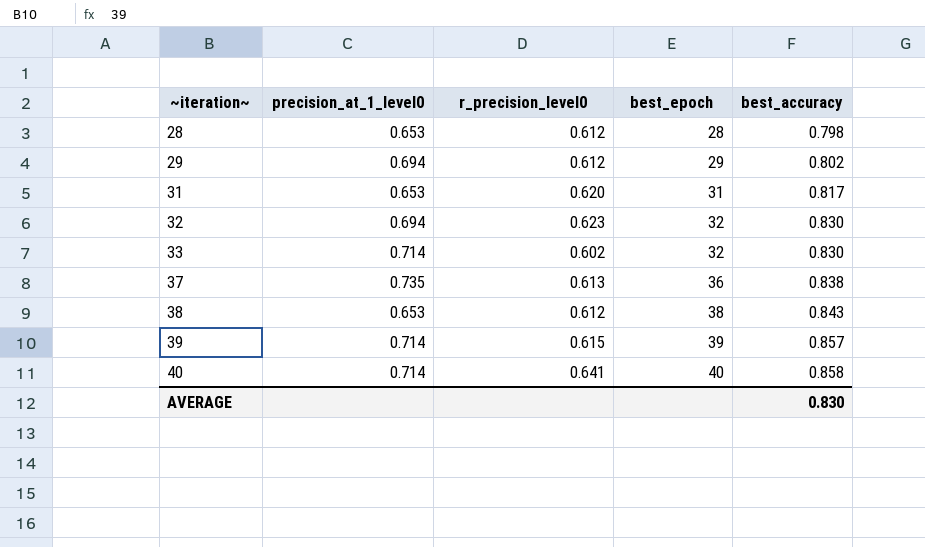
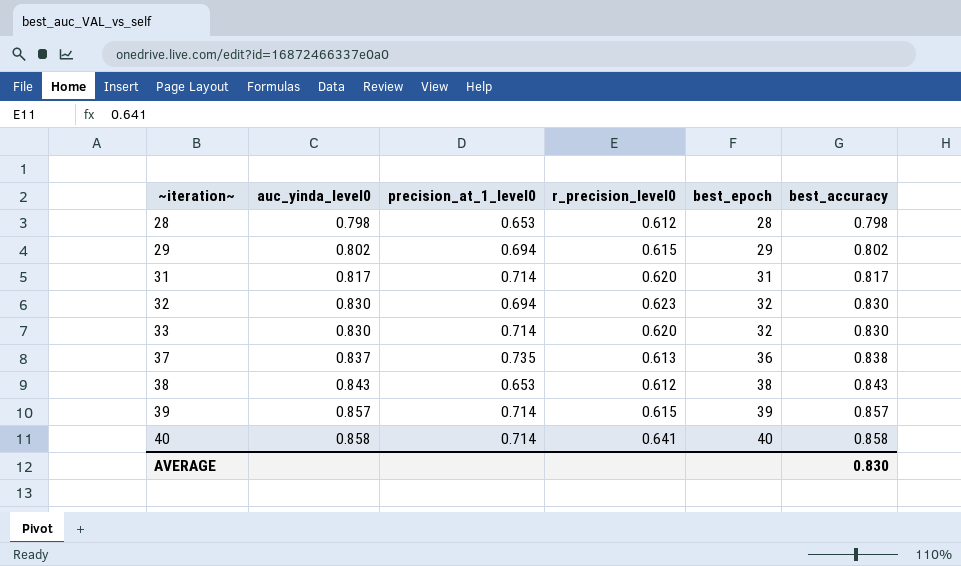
column auc_yinda_level0 | position: none -> 2
29 | r_precision_level0: 0.612 -> 0.615
31 | precision_at_1_level0: 0.653 -> 0.714
33 | r_precision_level0: 0.602 -> 0.620

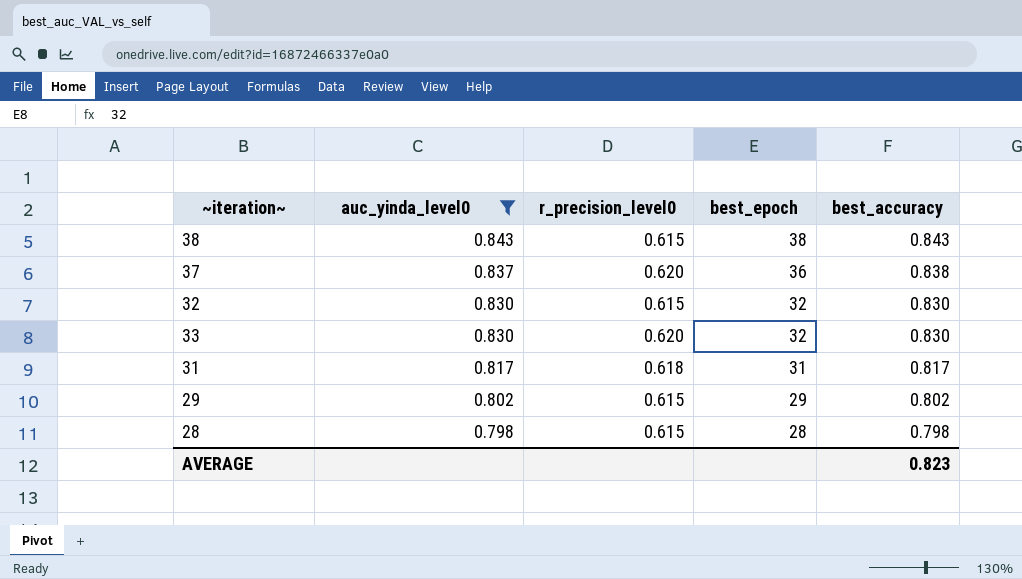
filter: none -> auc_yinda_level0 <= 0.843
row order: ~iteration~ ascending -> auc_yinda_level0 descending
column precision_at_1_level0 | position: 3 -> none
38 | r_precision_level0: 0.612 -> 0.615
37 | r_precision_level0: 0.613 -> 0.620
32 | r_precision_level0: 0.623 -> 0.615
31 | r_precision_level0: 0.620 -> 0.618
28 | r_precision_level0: 0.612 -> 0.615
AVERAGE | best_accuracy: 0.830 -> 0.823

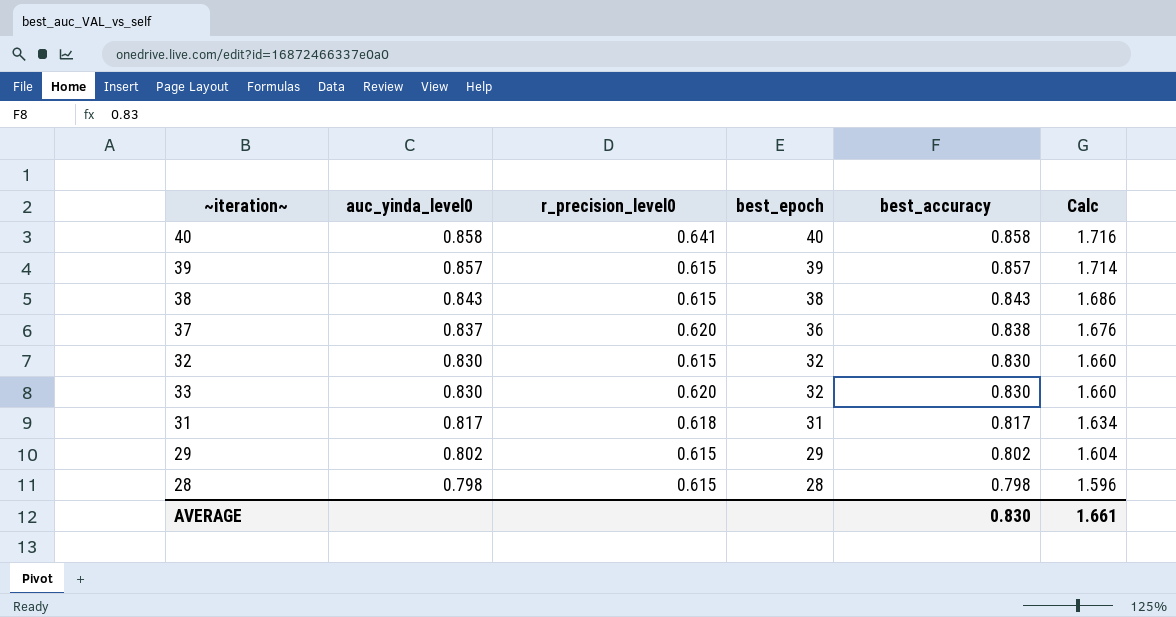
filter: auc_yinda_level0 <= 0.843 -> none
column Calc | formula: none -> [best_accuracy] * 2
AVERAGE | best_accuracy: 0.823 -> 0.830

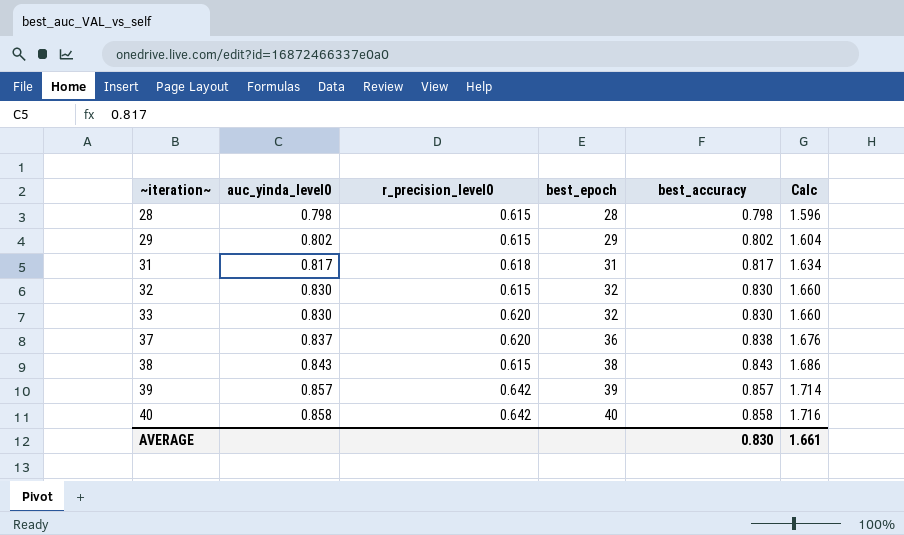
row order: auc_yinda_level0 descending -> ~iteration~ ascending
39 | r_precision_level0: 0.615 -> 0.642
40 | r_precision_level0: 0.641 -> 0.642

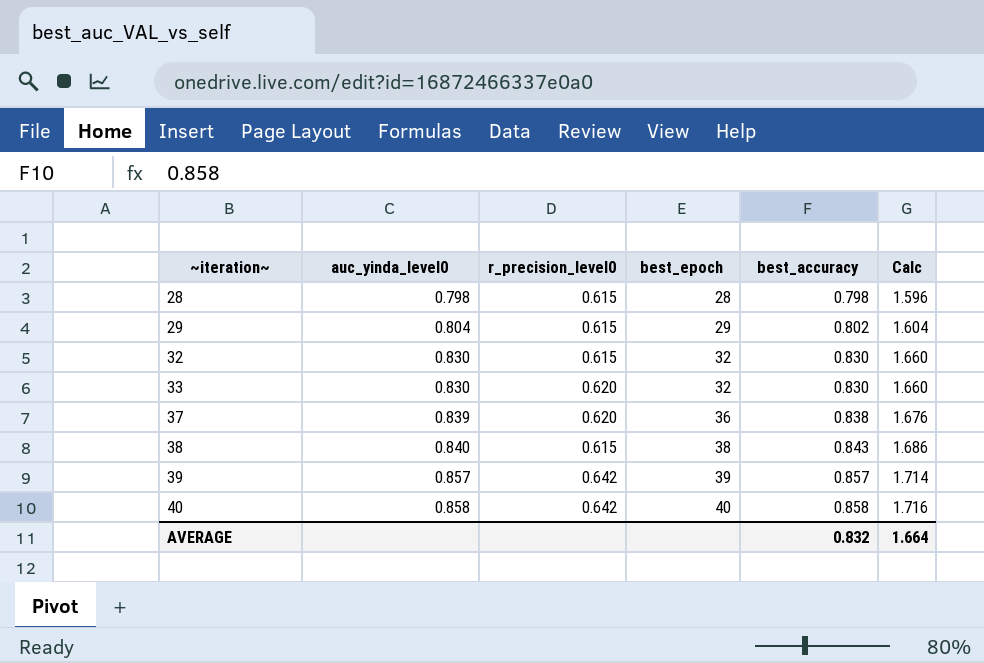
row 31: 0.817 | 0.618 | 31 | 0.817 | 1.634 -> none
29 | auc_yinda_level0: 0.802 -> 0.804
37 | auc_yinda_level0: 0.837 -> 0.839
38 | auc_yinda_level0: 0.843 -> 0.840
AVERAGE | best_accuracy: 0.830 -> 0.832
AVERAGE | Calc: 1.661 -> 1.664

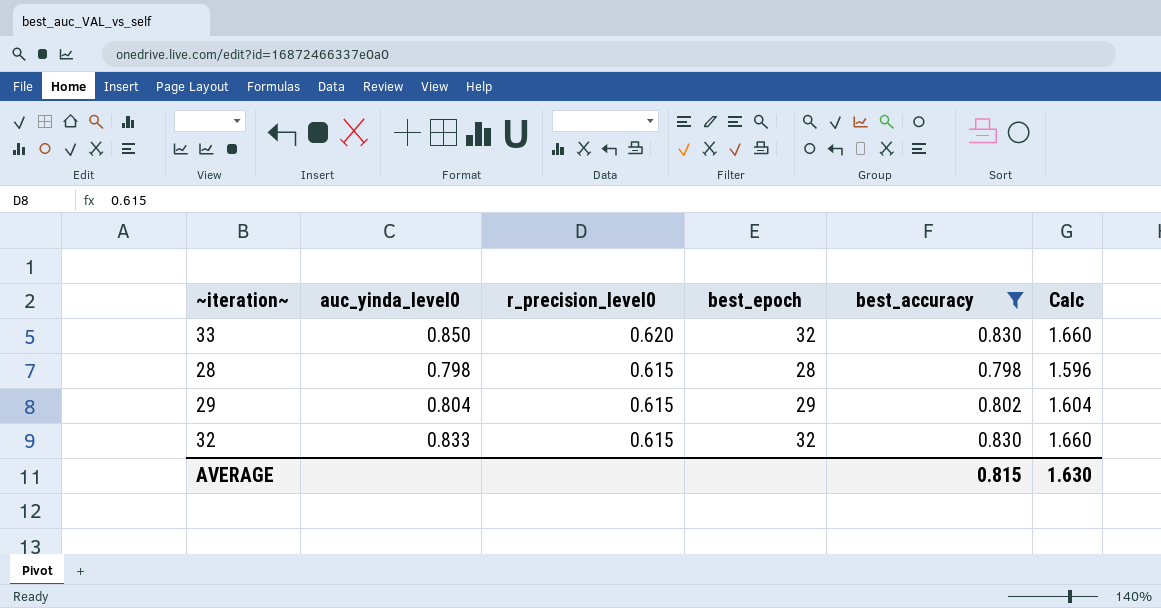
filter: none -> best_accuracy <= 0.830
row order: ~iteration~ ascending -> r_precision_level0 descending
33 | auc_yinda_level0: 0.830 -> 0.850
32 | auc_yinda_level0: 0.830 -> 0.833
AVERAGE | best_accuracy: 0.832 -> 0.815
AVERAGE | Calc: 1.664 -> 1.630

